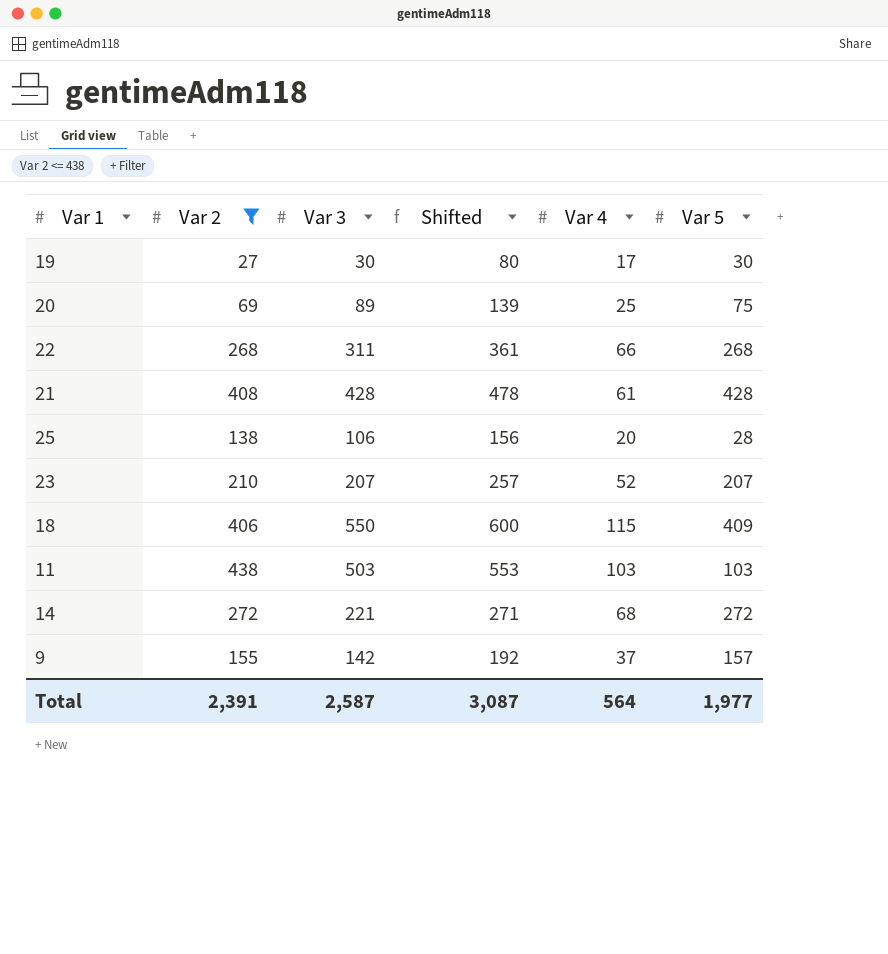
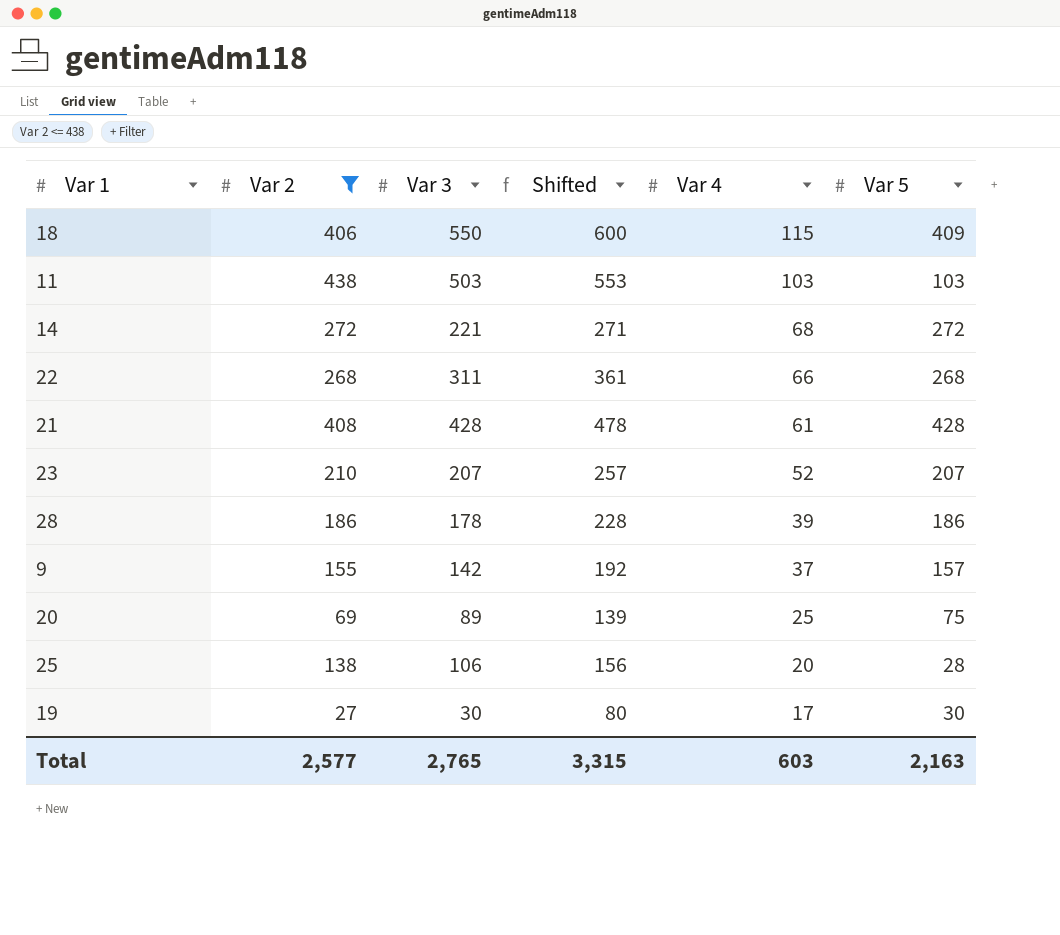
row order: none -> Var 4 descending
row 28: none -> 186 | 178 | 228 | 39 | 186
Total | Var 2: 2,391 -> 2,577
Total | Var 3: 2,587 -> 2,765
Total | Shifted: 3,087 -> 3,315
Total | Var 4: 564 -> 603
Total | Var 5: 1,977 -> 2,163

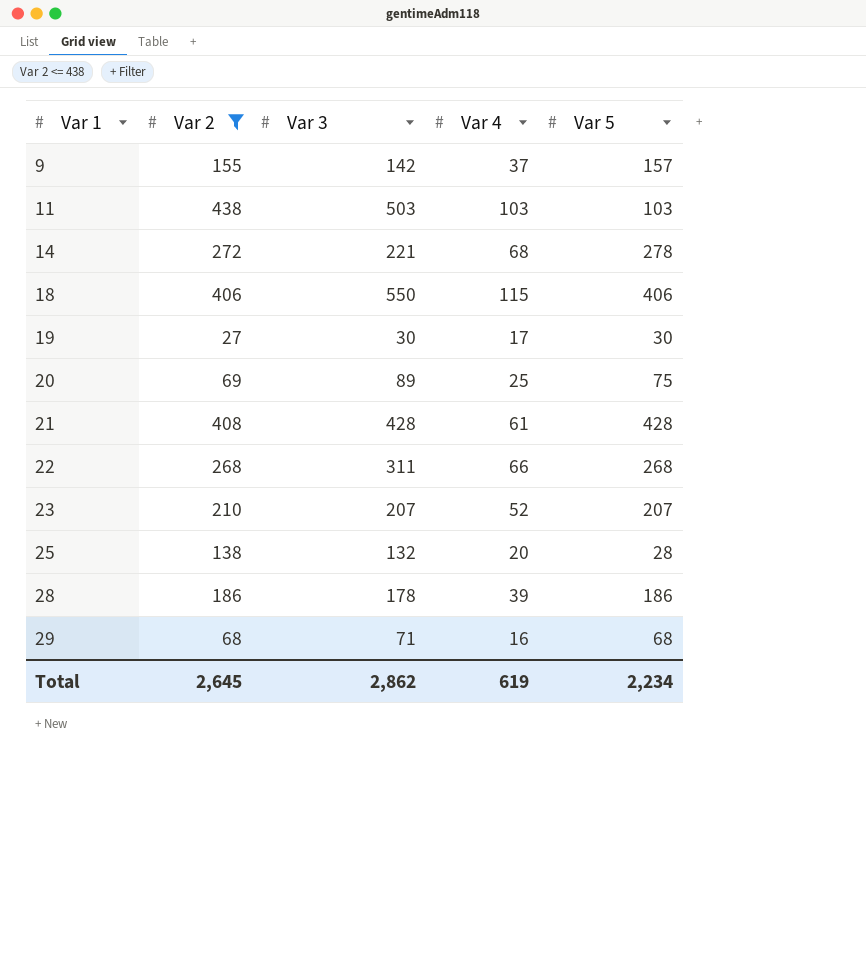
row order: Var 4 descending -> Var 1 ascending
column Shifted | formula: [Var 3] + 50 -> none
14 | Var 5: 272 -> 278
18 | Var 5: 409 -> 406
25 | Var 3: 106 -> 132
row 29: none -> 68 | 71 | 16 | 68
Total | Var 2: 2,577 -> 2,645
Total | Var 3: 2,765 -> 2,862
Total | Var 4: 603 -> 619
Total | Var 5: 2,163 -> 2,234

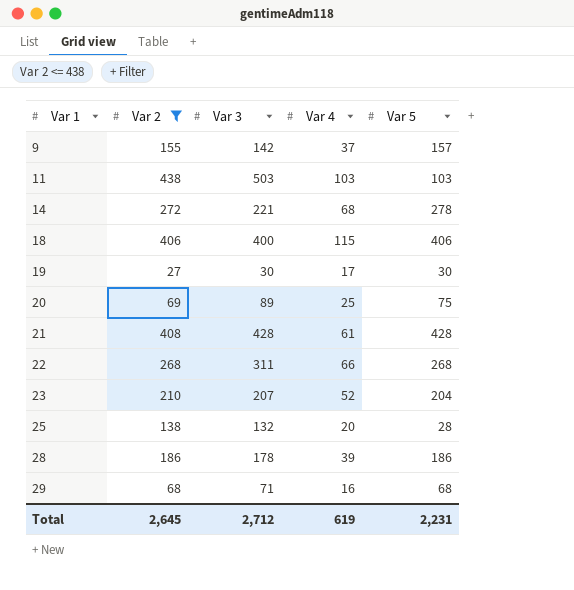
18 | Var 3: 550 -> 400
23 | Var 5: 207 -> 204
Total | Var 3: 2,862 -> 2,712
Total | Var 5: 2,234 -> 2,231

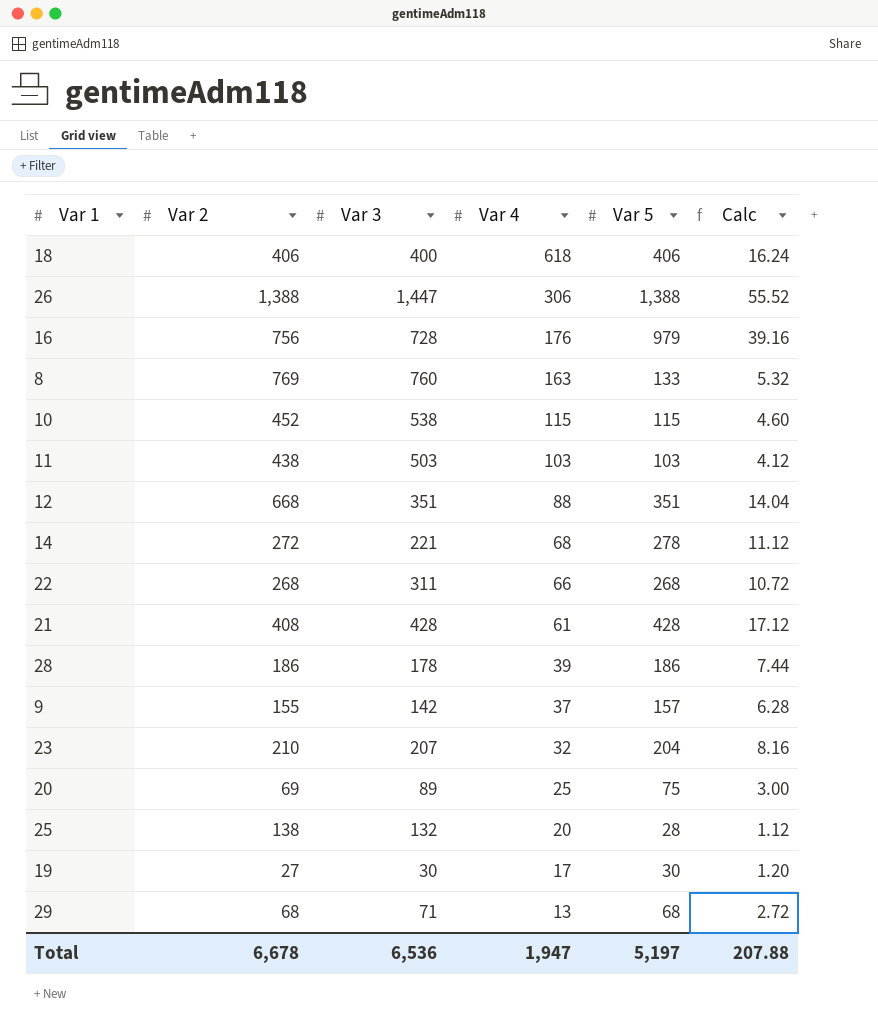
filter: Var 2 <= 438 -> none
row order: Var 1 ascending -> Var 4 descending
column Calc | formula: none -> [Var 5] * 0.04
18 | Var 4: 115 -> 618
23 | Var 4: 52 -> 32
29 | Var 4: 16 -> 13
Total | Var 2: 2,645 -> 6,678
Total | Var 3: 2,712 -> 6,536
Total | Var 4: 619 -> 1,947
Total | Var 5: 2,231 -> 5,197

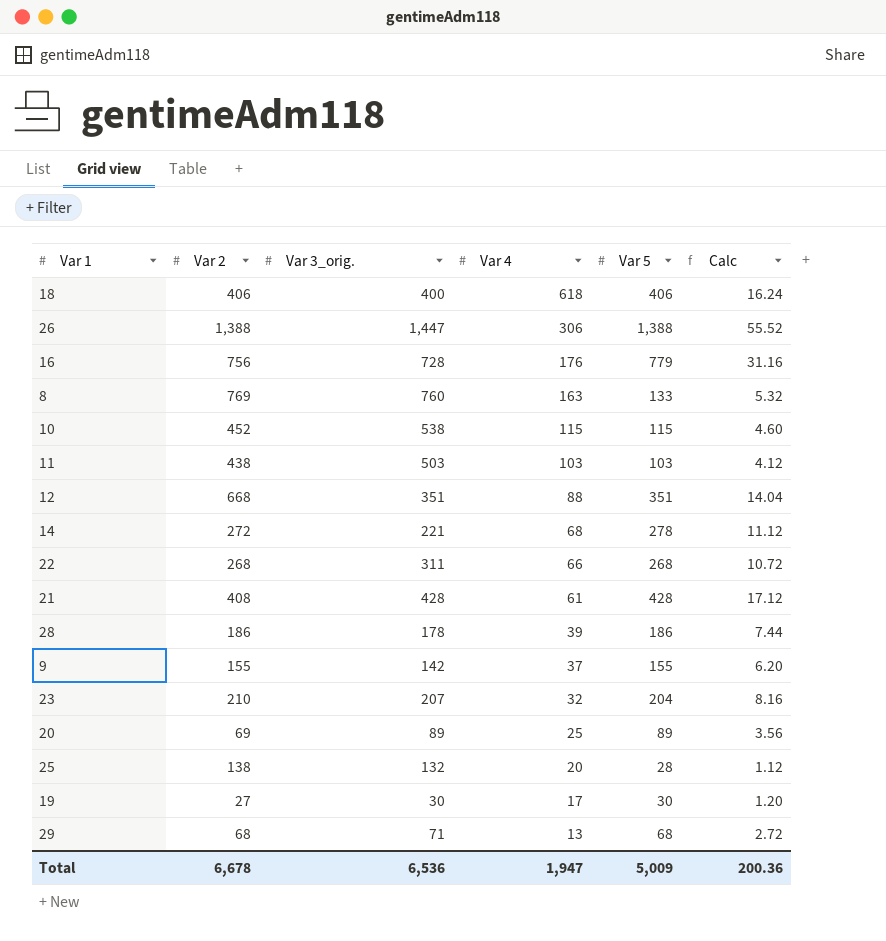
column name: Var 3 -> Var 3_orig.
16 | Var 5: 979 -> 779
16 | Calc: 39.16 -> 31.16
9 | Var 5: 157 -> 155
9 | Calc: 6.28 -> 6.20
20 | Var 5: 75 -> 89
20 | Calc: 3.00 -> 3.56
Total | Var 5: 5,197 -> 5,009
Total | Calc: 207.88 -> 200.36

